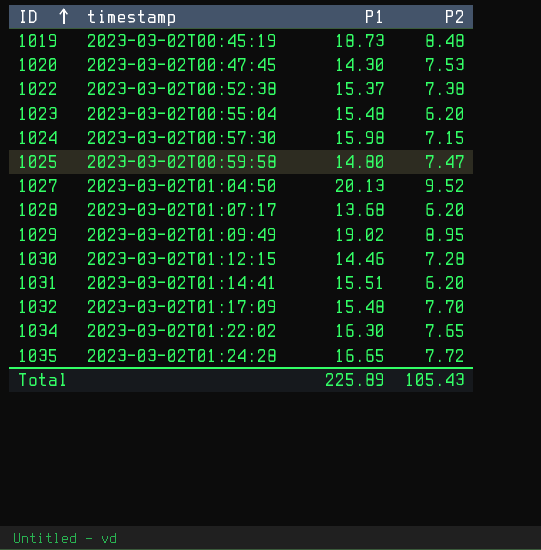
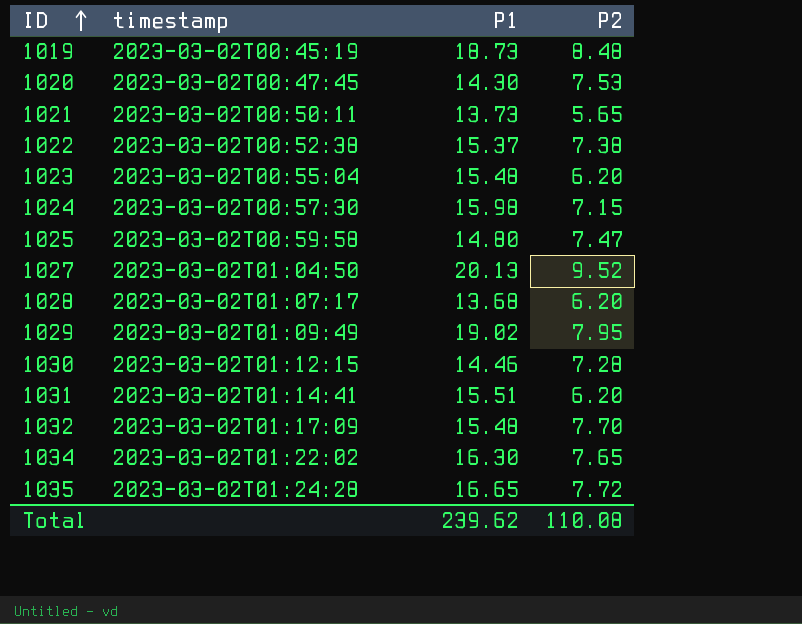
row 1021: none -> 2023-03-02T00:50:11 | 13.73 | 5.65
1029 | P2: 8.95 -> 7.95
Total | P1: 225.89 -> 239.62
Total | P2: 105.43 -> 110.08

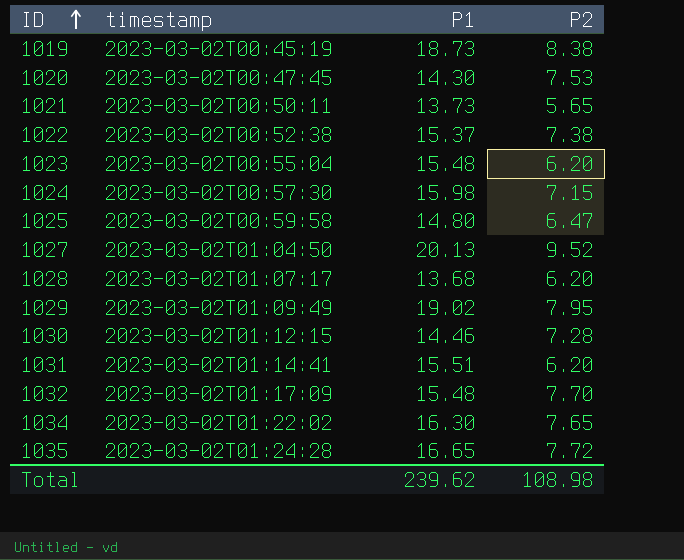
1019 | P2: 8.48 -> 8.38
1025 | P2: 7.47 -> 6.47
Total | P2: 110.08 -> 108.98

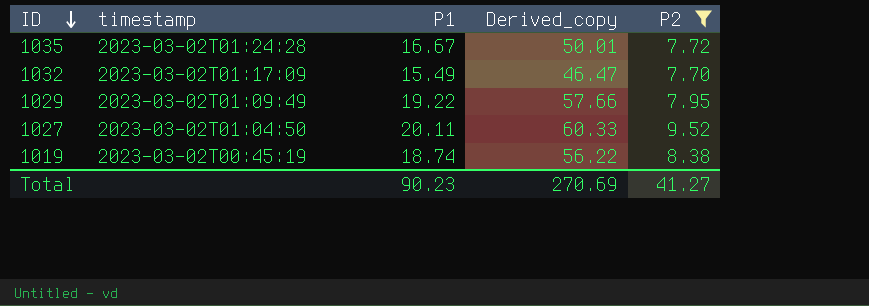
filter: none -> P2 >= 7.70
row order: ID ascending -> ID descending
column Derived_copy | formula: none -> [P1] * 3
1035 | P1: 16.65 -> 16.67
1032 | P1: 15.48 -> 15.49
1029 | P1: 19.02 -> 19.22
1027 | P1: 20.13 -> 20.11
1019 | P1: 18.73 -> 18.74
Total | P1: 239.62 -> 90.23
Total | P2: 108.98 -> 41.27

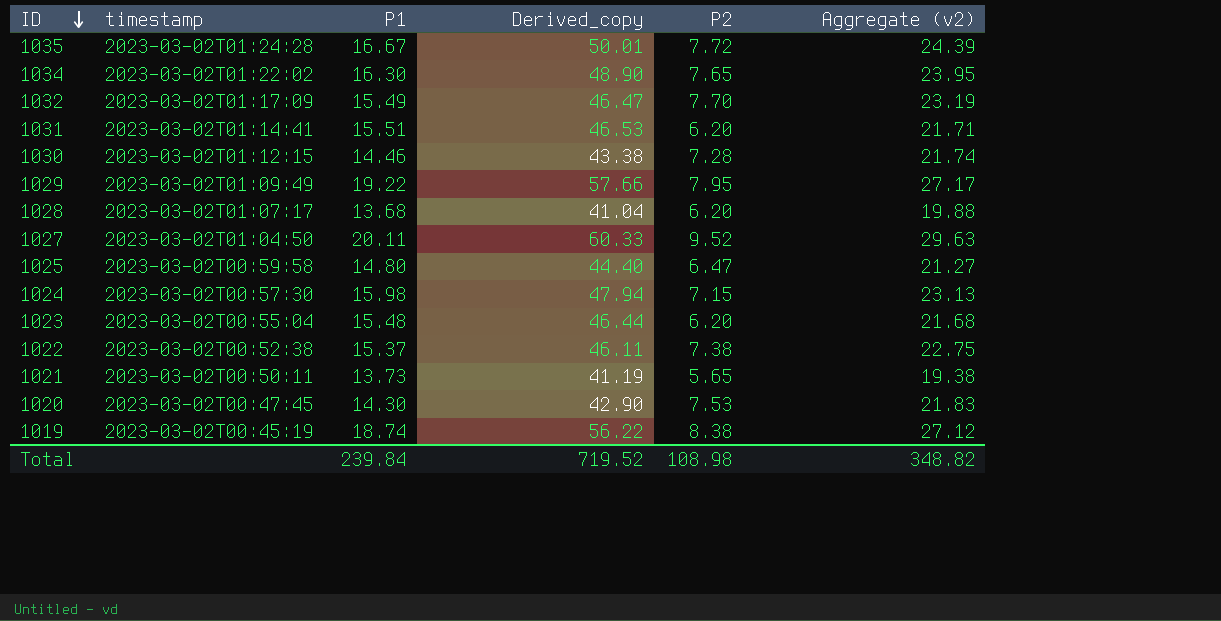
filter: P2 >= 7.70 -> none
column Aggregate (v2) | formula: none -> [P1] + [P2]
Total | P1: 90.23 -> 239.84
Total | Derived_copy: 270.69 -> 719.52
Total | P2: 41.27 -> 108.98

